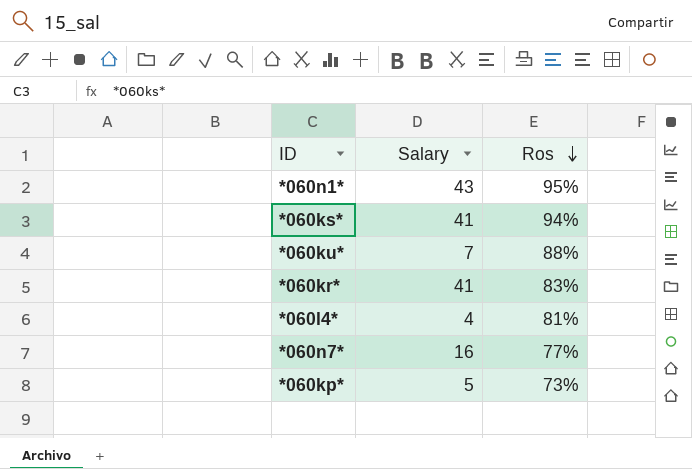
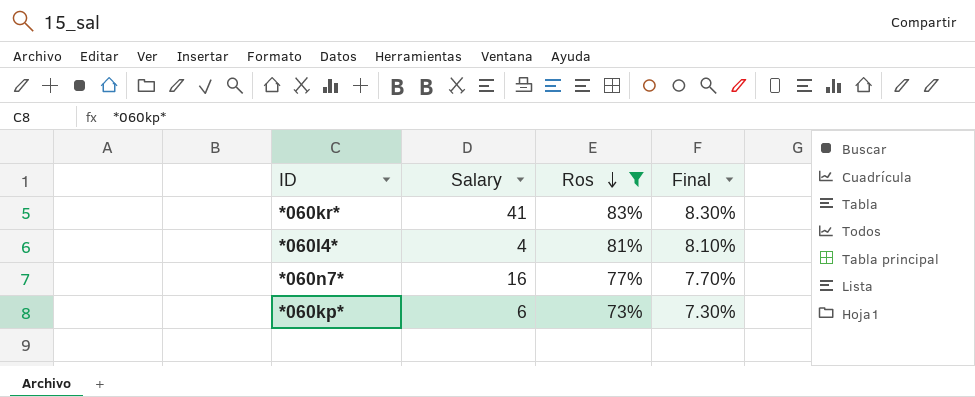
filter: none -> Ros <= 83%
column Final | formula: none -> [Ros] * 0.1
*060kp* | Salary: 5 -> 6

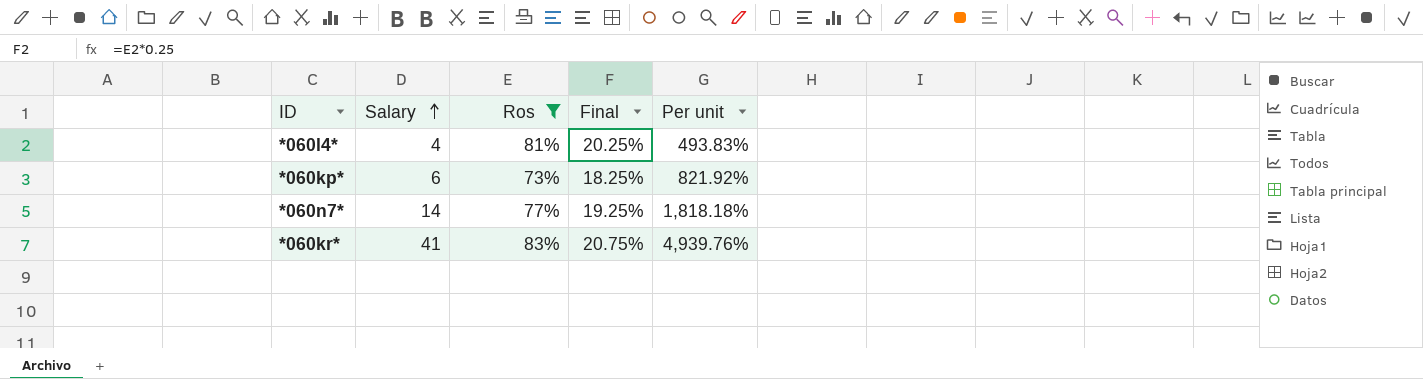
row order: Ros descending -> Salary ascending
column Final | formula: [Ros] * 0.1 -> [Ros] * 0.25
column Per unit | formula: none -> [Salary] / [Ros]
*060n7* | Salary: 16 -> 14

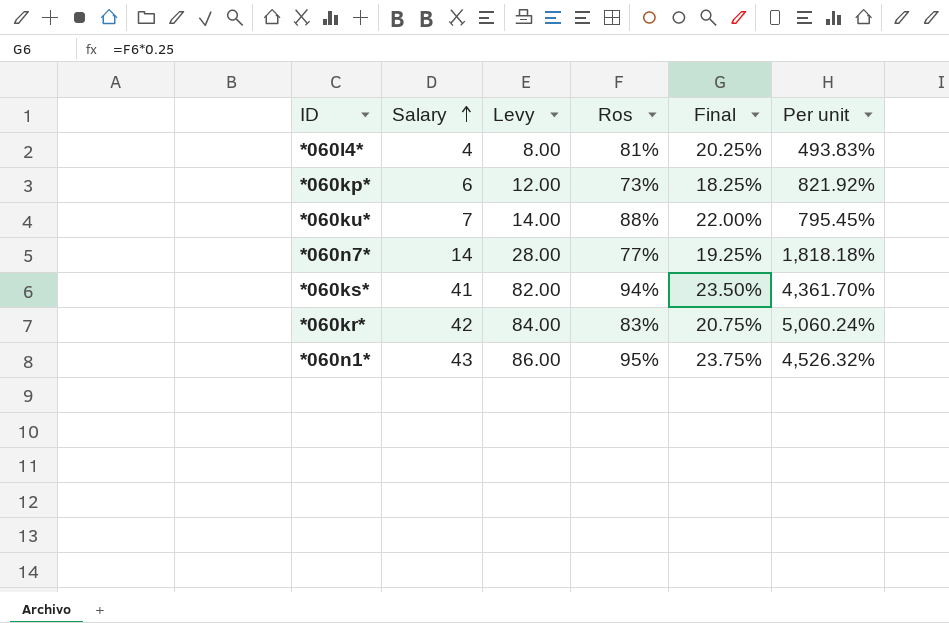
filter: Ros <= 83% -> none
column Levy | formula: none -> [Salary] * 2
*060kr* | Salary: 41 -> 42
*060kr* | Per unit: 4,939.76% -> 5,060.24%

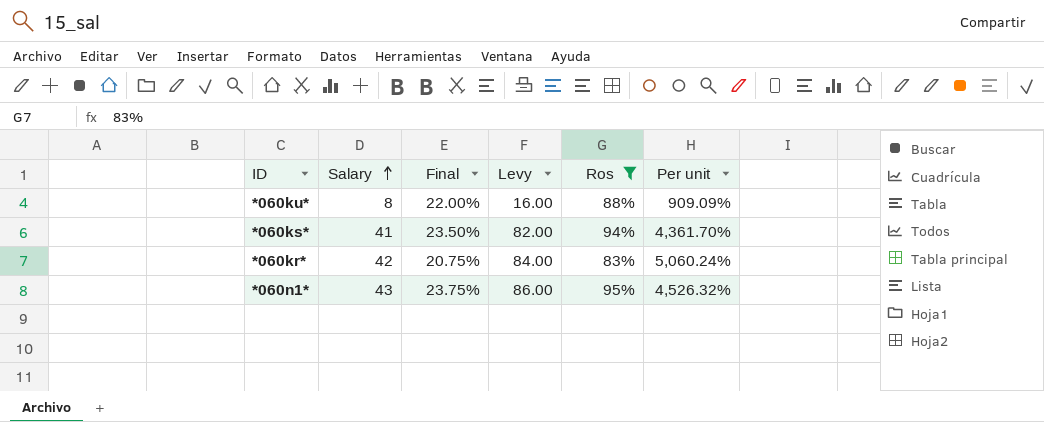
filter: none -> Ros >= 83%
column Final | position: 5 -> 3
*060ku* | Salary: 7 -> 8
*060ku* | Levy: 14.00 -> 16.00
*060ku* | Per unit: 795.45% -> 909.09%

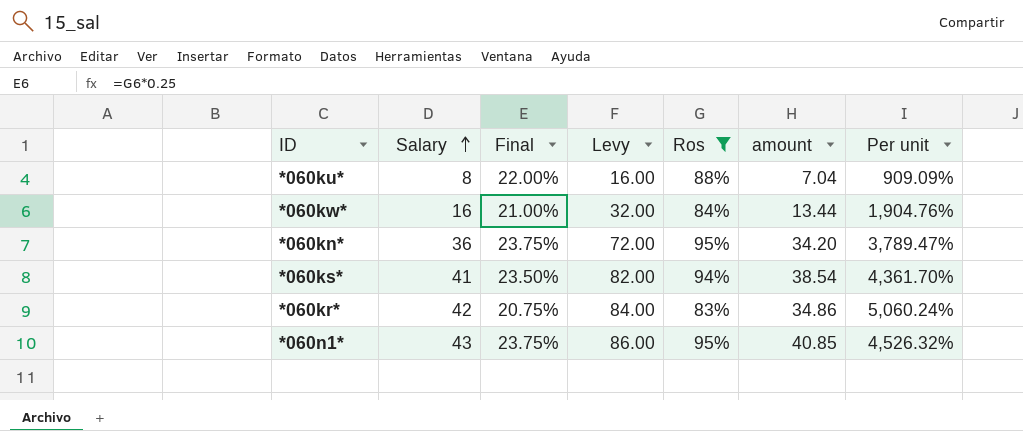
column amount | formula: none -> [Salary] * [Ros]
row *060kw*: none -> 16 | 21.00% | 32.00 | 84% | 13.44 | 1,904.76%
row *060kn*: none -> 36 | 23.75% | 72.00 | 95% | 34.20 | 3,789.47%

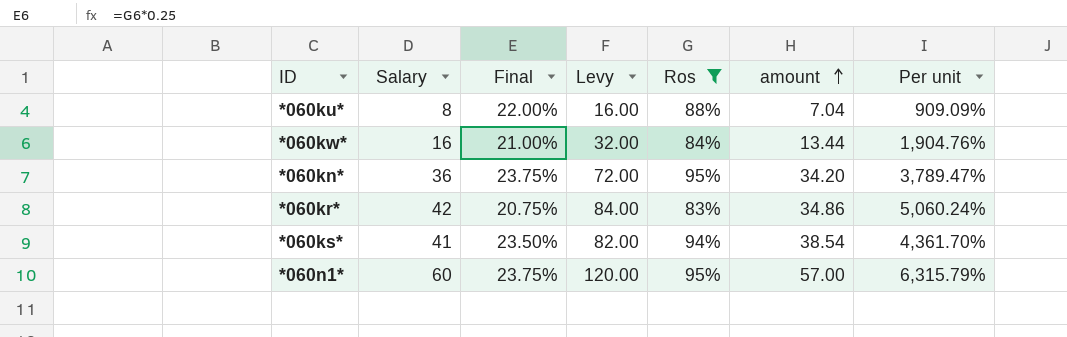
row order: Salary ascending -> amount ascending
*060n1* | Salary: 43 -> 60
*060n1* | Levy: 86.00 -> 120.00
*060n1* | amount: 40.85 -> 57.00
*060n1* | Per unit: 4,526.32% -> 6,315.79%

